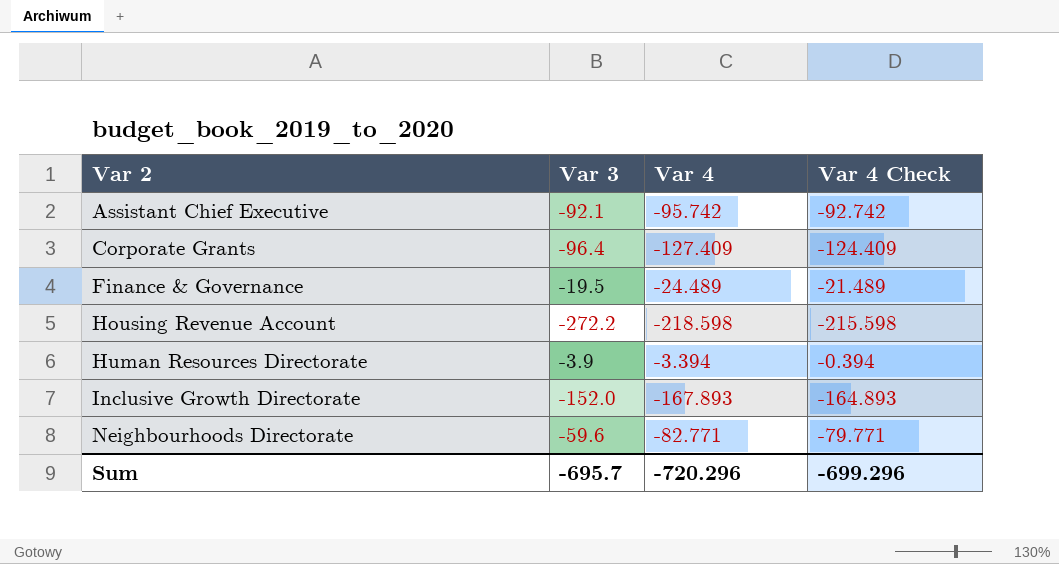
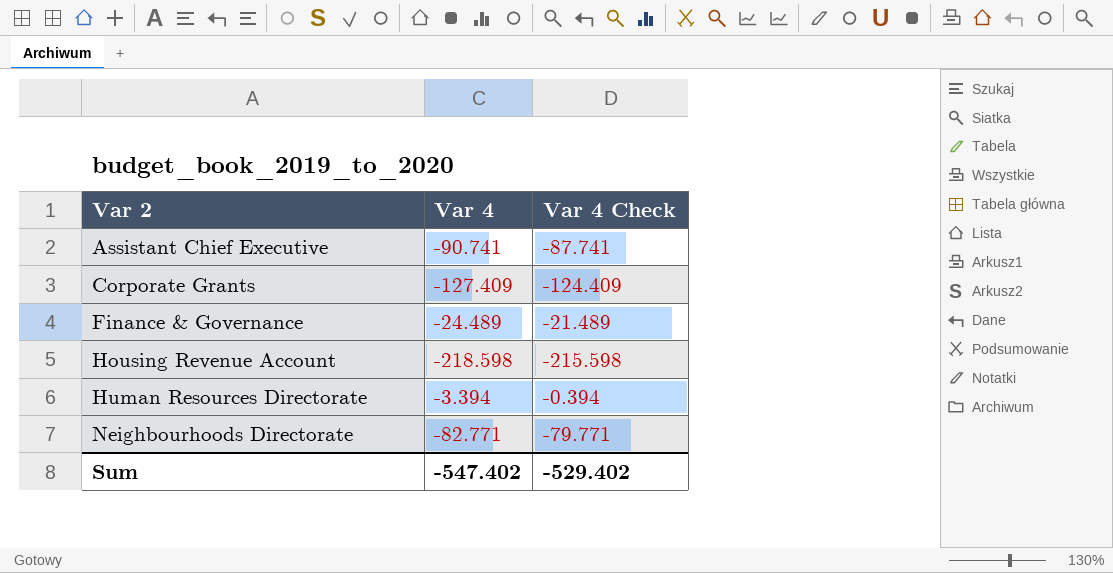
column Var 3 | position: 2 -> none
row Inclusive Growth Directorate: -152.0 | -167.893 | -164.893 -> none
Assistant Chief Executive | Var 4: -95.742 -> -90.741
Assistant Chief Executive | Var 4 Check: -92.742 -> -87.741
Sum | Var 4: -720.296 -> -547.402
Sum | Var 4 Check: -699.296 -> -529.402

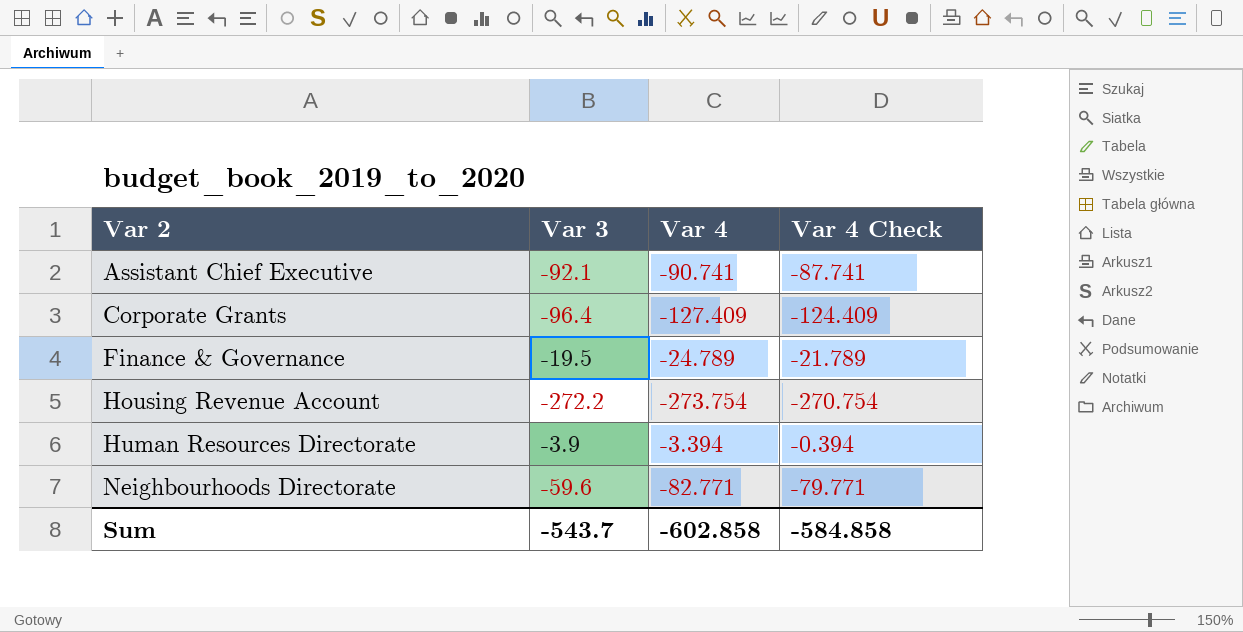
column Var 3 | position: none -> 2
Finance & Governance | Var 4: -24.489 -> -24.789
Finance & Governance | Var 4 Check: -21.489 -> -21.789
Housing Revenue Account | Var 4: -218.598 -> -273.754
Housing Revenue Account | Var 4 Check: -215.598 -> -270.754
Sum | Var 4: -547.402 -> -602.858
Sum | Var 4 Check: -529.402 -> -584.858

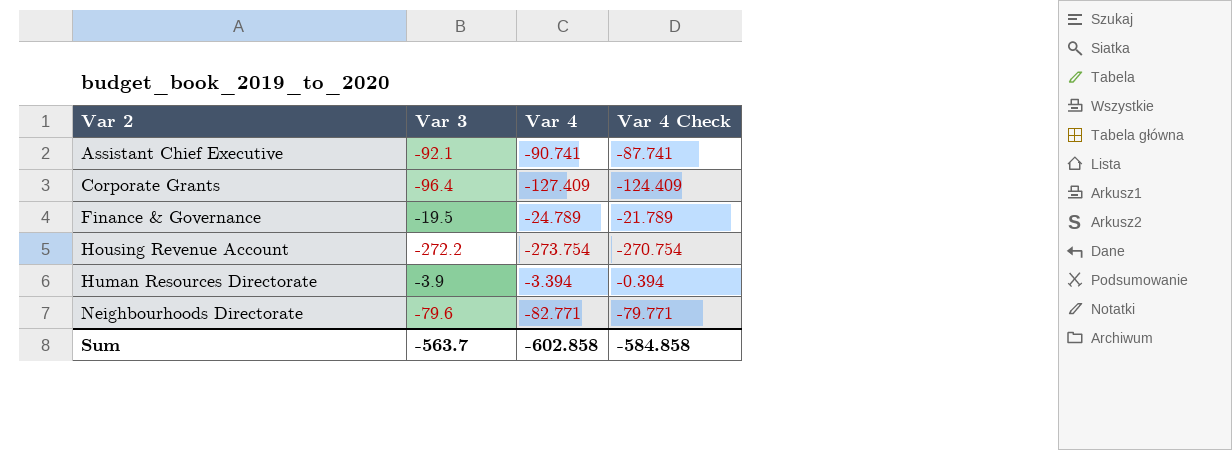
Neighbourhoods Directorate | Var 3: -59.6 -> -79.6
Sum | Var 3: -543.7 -> -563.7

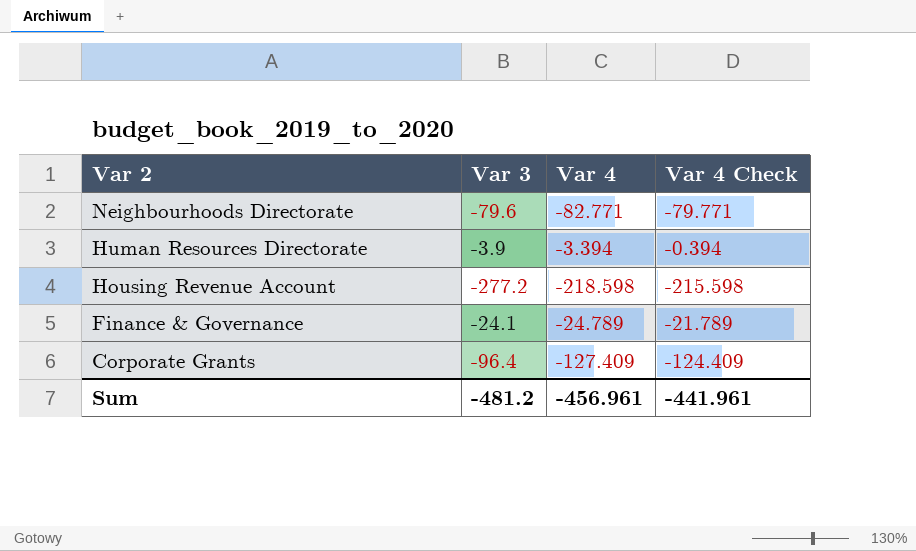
row order: Var 2 ascending -> Var 2 descending
row Assistant Chief Executive: -92.1 | -90.741 | -87.741 -> none
Housing Revenue Account | Var 3: -272.2 -> -277.2
Housing Revenue Account | Var 4: -273.754 -> -218.598
Housing Revenue Account | Var 4 Check: -270.754 -> -215.598
Finance & Governance | Var 3: -19.5 -> -24.1
Sum | Var 3: -563.7 -> -481.2
Sum | Var 4: -602.858 -> -456.961
Sum | Var 4 Check: -584.858 -> -441.961

